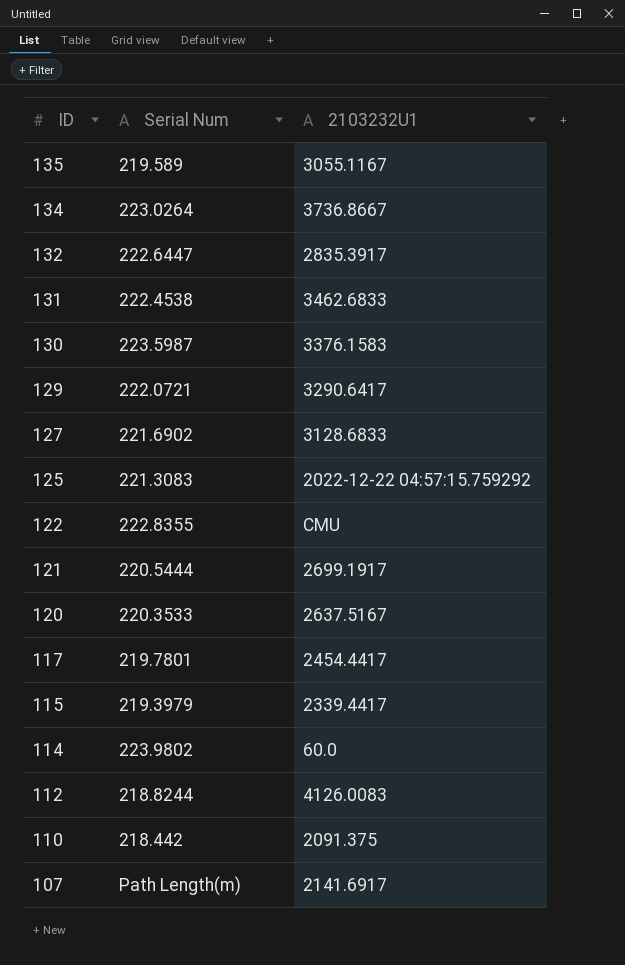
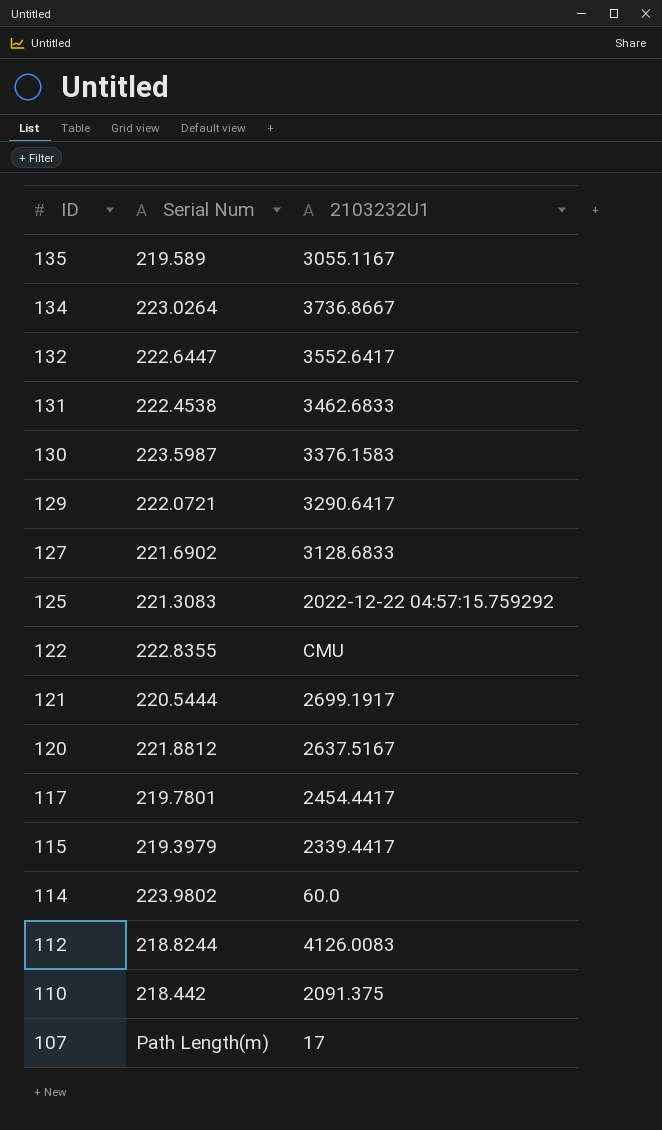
132 | 2103232U1: 2835.3917 -> 3552.6417
120 | Serial Num: 220.3533 -> 221.8812
107 | 2103232U1: 2141.6917 -> 17

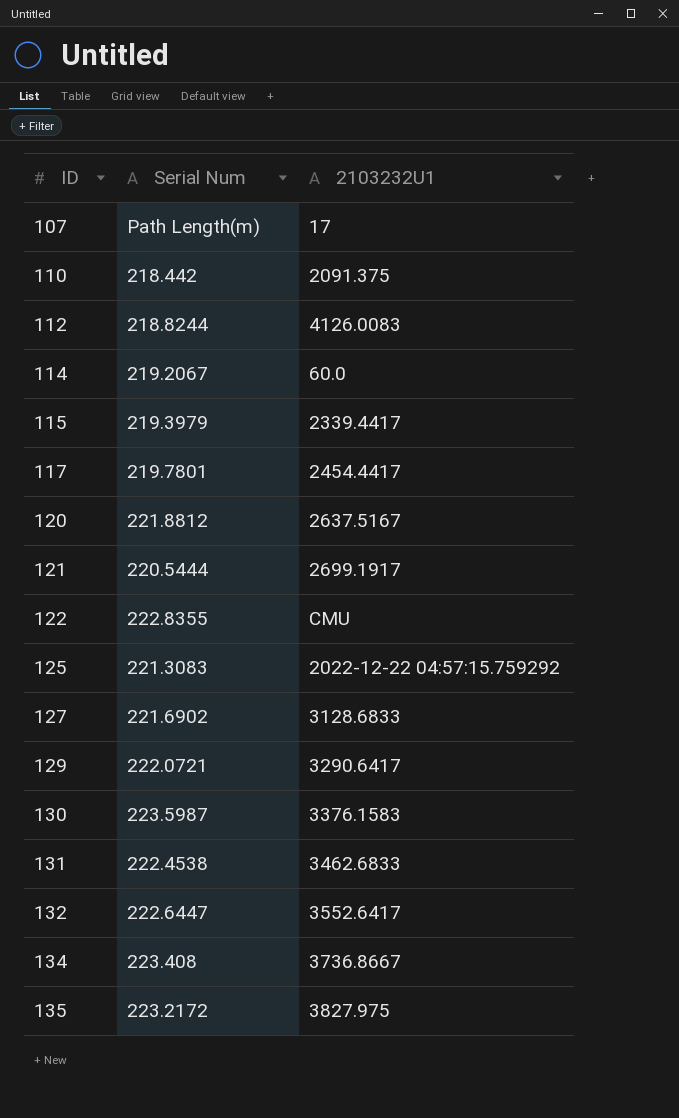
row order: ID descending -> ID ascending
114 | Serial Num: 223.9802 -> 219.2067
134 | Serial Num: 223.0264 -> 223.408
135 | Serial Num: 219.589 -> 223.2172
135 | 2103232U1: 3055.1167 -> 3827.975

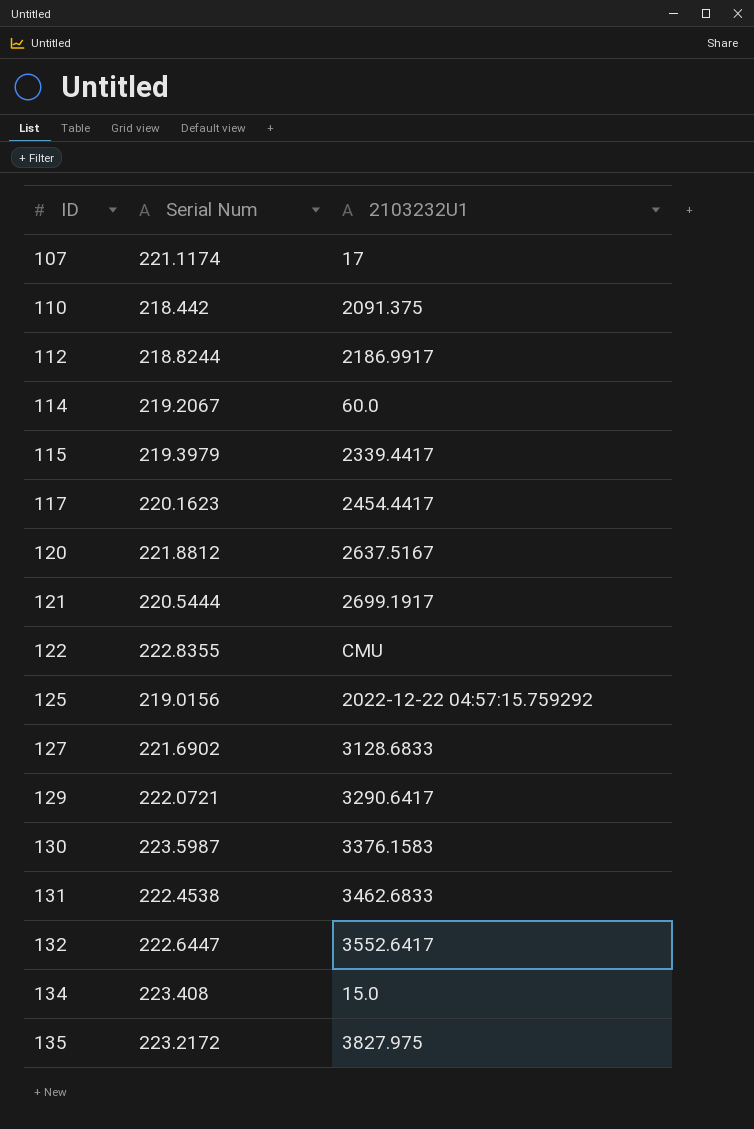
107 | Serial Num: Path Length(m) -> 221.1174
112 | 2103232U1: 4126.0083 -> 2186.9917
117 | Serial Num: 219.7801 -> 220.1623
125 | Serial Num: 221.3083 -> 219.0156
134 | 2103232U1: 3736.8667 -> 15.0

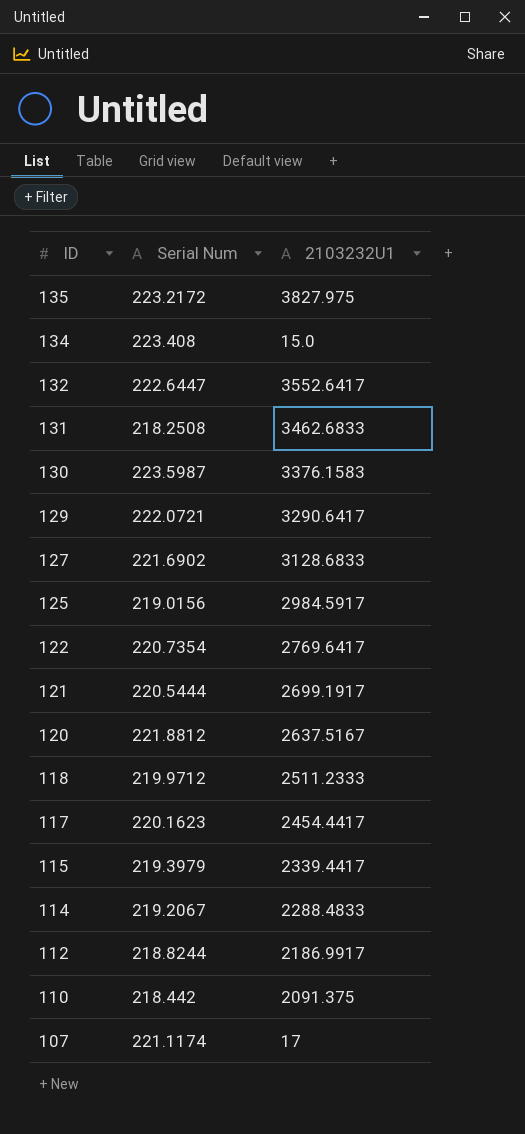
row order: ID ascending -> ID descending
131 | Serial Num: 222.4538 -> 218.2508
125 | 2103232U1: 2022-12-22 04:57:15.759292 -> 2984.5917
122 | Serial Num: 222.8355 -> 220.7354
122 | 2103232U1: CMU -> 2769.6417
row 118: none -> 219.9712 | 2511.2333
114 | 2103232U1: 60.0 -> 2288.4833

